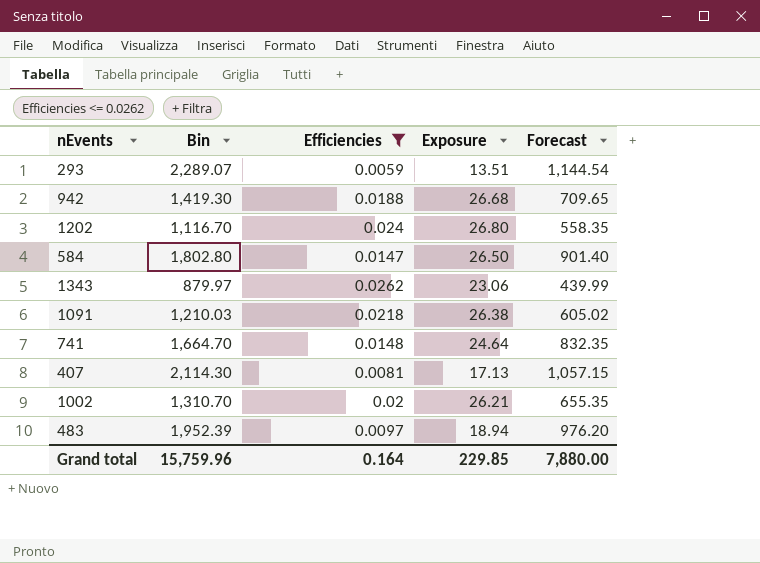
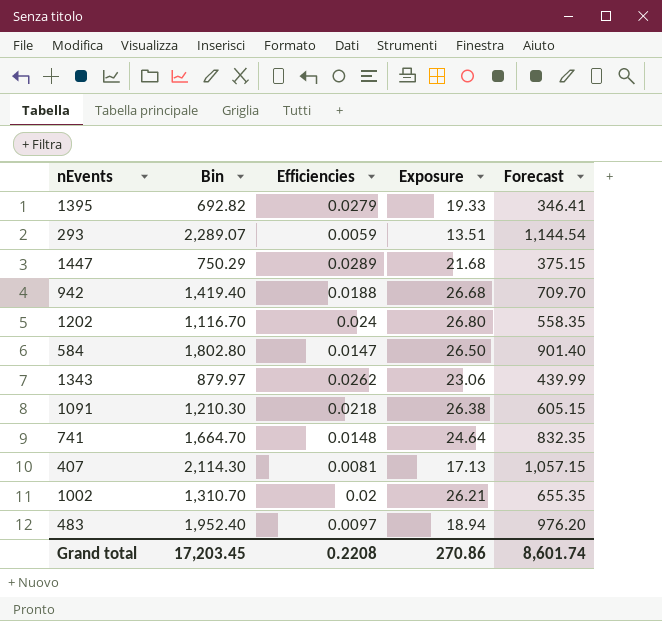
filter: Efficiencies <= 0.0262 -> none
942 | Bin: 1,419.30 -> 1,419.40
942 | Forecast: 709.65 -> 709.70
1091 | Bin: 1,210.03 -> 1,210.30
1091 | Forecast: 605.02 -> 605.15
483 | Bin: 1,952.39 -> 1,952.40
Grand total | Bin: 15,759.96 -> 17,203.45
Grand total | Efficiencies: 0.164 -> 0.2208
Grand total | Exposure: 229.85 -> 270.86
Grand total | Forecast: 7,880.00 -> 8,601.74

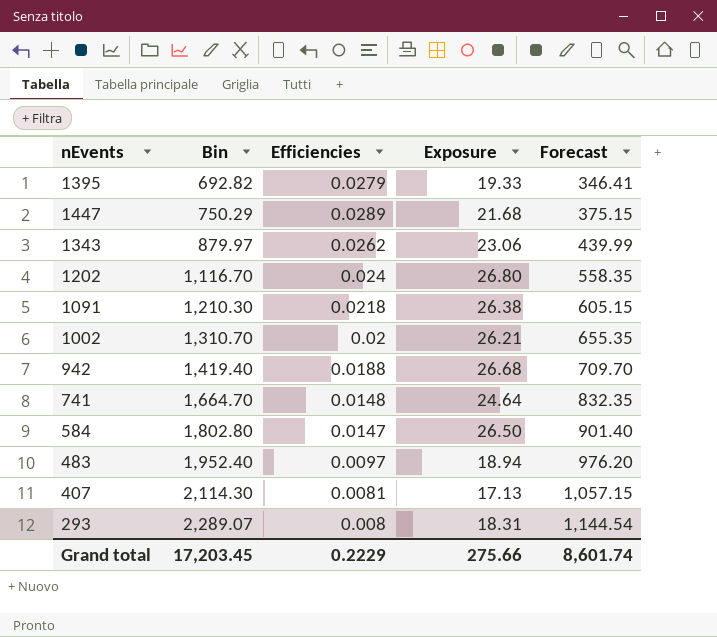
row order: none -> Bin ascending
293 | Efficiencies: 0.0059 -> 0.008
293 | Exposure: 13.51 -> 18.31
Grand total | Efficiencies: 0.2208 -> 0.2229
Grand total | Exposure: 270.86 -> 275.66

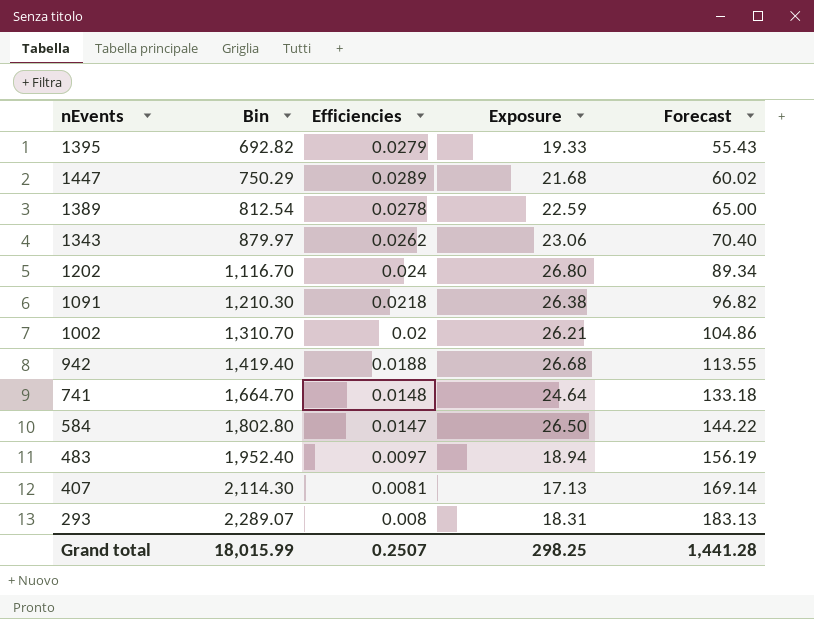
column Forecast | formula: [Bin] * 0.5 -> [Bin] * 0.08
row 1389: none -> 812.54 | 0.0278 | 22.59 | 65.00
Grand total | Bin: 17,203.45 -> 18,015.99
Grand total | Efficiencies: 0.2229 -> 0.2507
Grand total | Exposure: 275.66 -> 298.25
Grand total | Forecast: 8,601.74 -> 1,441.28

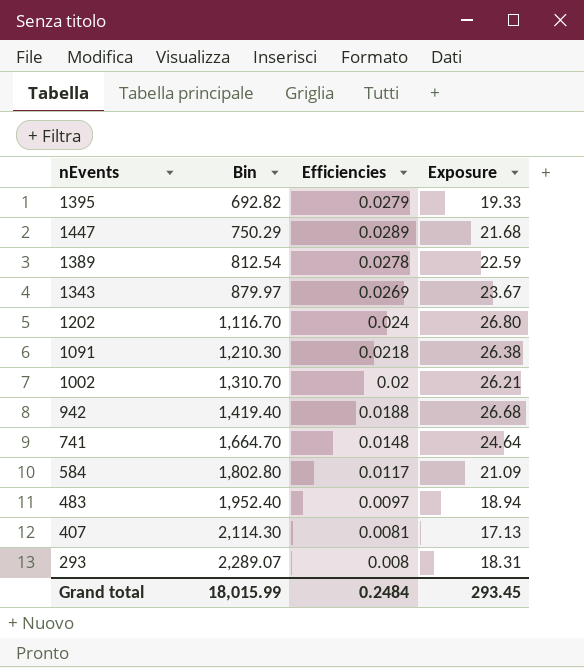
column Forecast | formula: [Bin] * 0.08 -> none
1343 | Efficiencies: 0.0262 -> 0.0269
1343 | Exposure: 23.06 -> 23.67
584 | Efficiencies: 0.0147 -> 0.0117
584 | Exposure: 26.50 -> 21.09
Grand total | Efficiencies: 0.2507 -> 0.2484
Grand total | Exposure: 298.25 -> 293.45

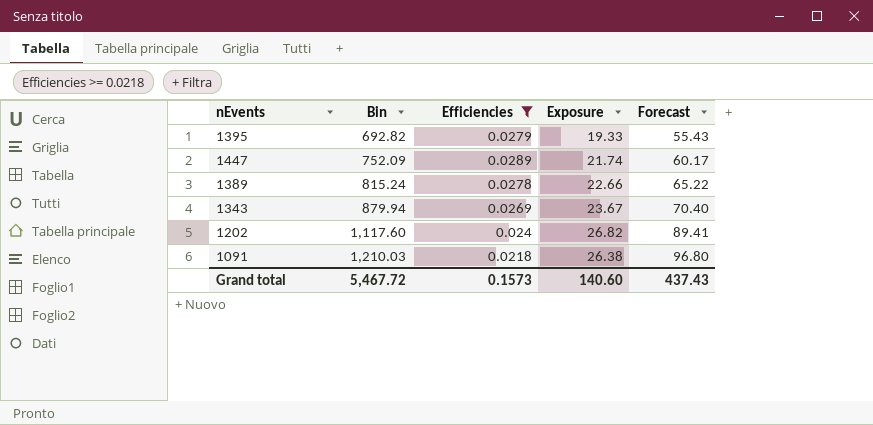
filter: none -> Efficiencies >= 0.0218
column Forecast | formula: none -> [Bin] * 0.08
1447 | Bin: 750.29 -> 752.09
1447 | Exposure: 21.68 -> 21.74
1389 | Bin: 812.54 -> 815.24
1389 | Exposure: 22.59 -> 22.66
1343 | Bin: 879.97 -> 879.94
1202 | Bin: 1,116.70 -> 1,117.60
1202 | Exposure: 26.80 -> 26.82
1091 | Bin: 1,210.30 -> 1,210.03
Grand total | Bin: 18,015.99 -> 5,467.72
Grand total | Efficiencies: 0.2484 -> 0.1573
Grand total | Exposure: 293.45 -> 140.60

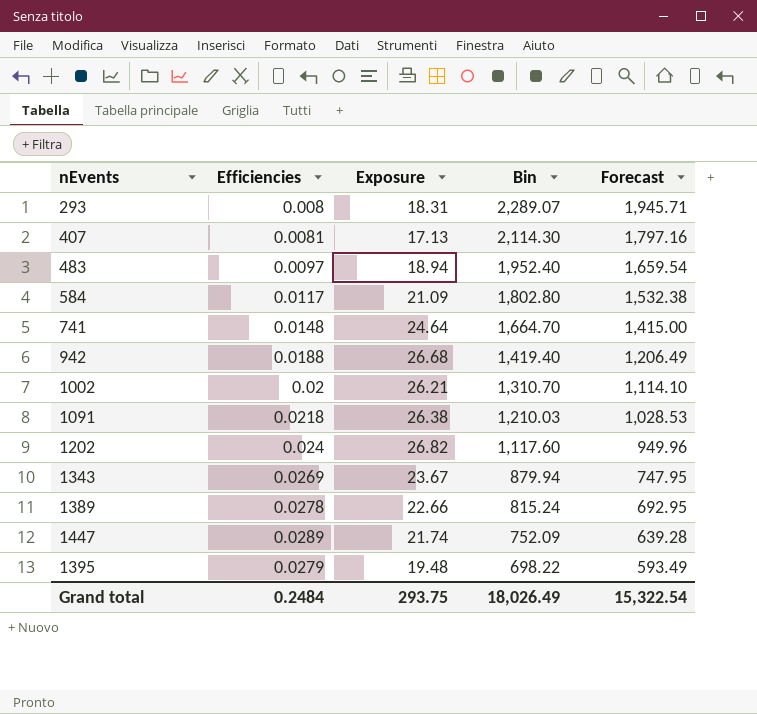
filter: Efficiencies >= 0.0218 -> none
row order: Bin ascending -> Bin descending
column Bin | position: 2 -> 4
column Forecast | formula: [Bin] * 0.08 -> [Bin] * 0.85
1395 | Exposure: 19.33 -> 19.48
1395 | Bin: 692.82 -> 698.22
Grand total | Efficiencies: 0.1573 -> 0.2484
Grand total | Exposure: 140.60 -> 293.75
Grand total | Bin: 5,467.72 -> 18,026.49
Grand total | Forecast: 437.43 -> 15,322.54

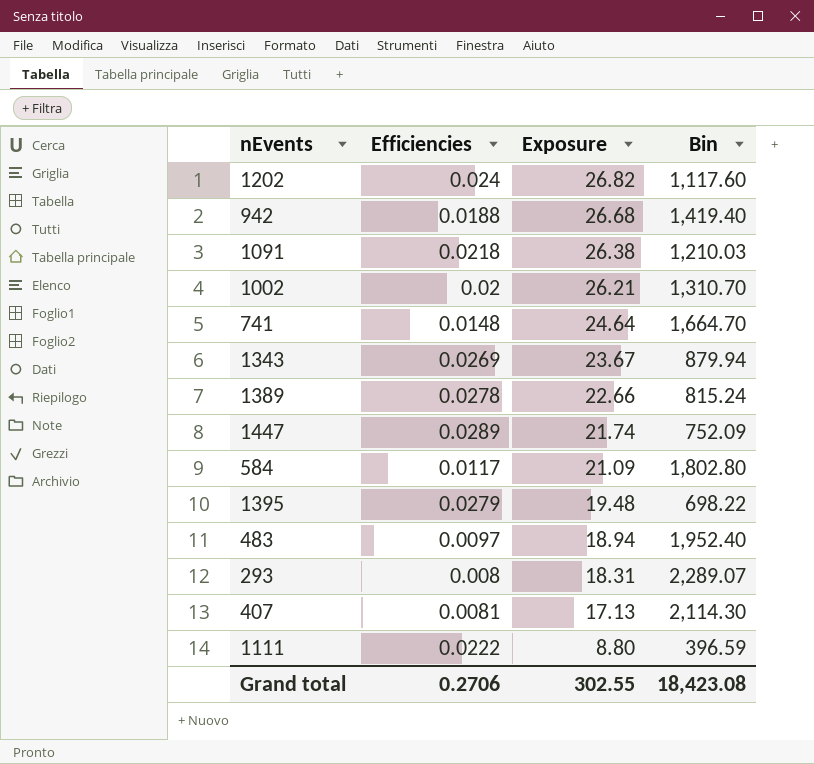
row order: Bin descending -> Exposure descending
column Forecast | formula: [Bin] * 0.85 -> none
row 1111: none -> 0.0222 | 8.80 | 396.59
Grand total | Efficiencies: 0.2484 -> 0.2706
Grand total | Exposure: 293.75 -> 302.55
Grand total | Bin: 18,026.49 -> 18,423.08

